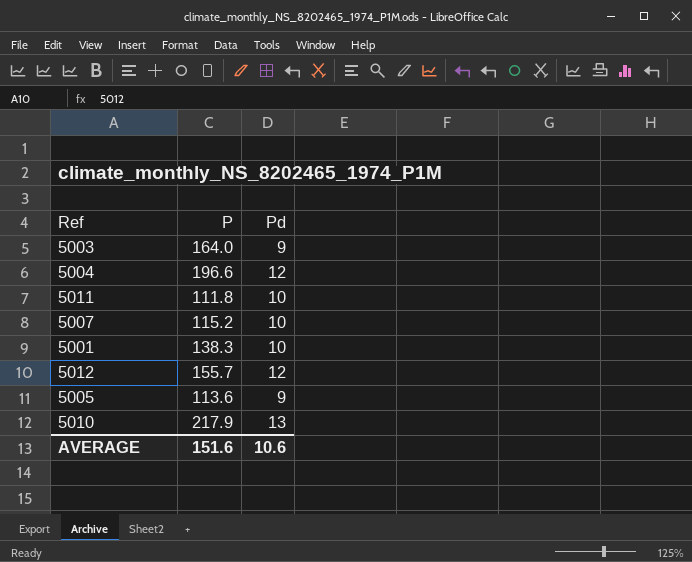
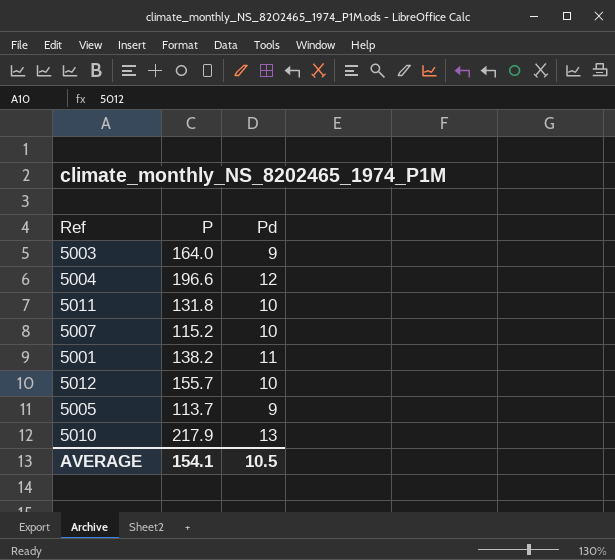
5011 | P: 111.8 -> 131.8
5001 | P: 138.3 -> 138.2
5001 | Pd: 10 -> 11
5012 | Pd: 12 -> 10
5005 | P: 113.6 -> 113.7
AVERAGE | P: 151.6 -> 154.1
AVERAGE | Pd: 10.6 -> 10.5

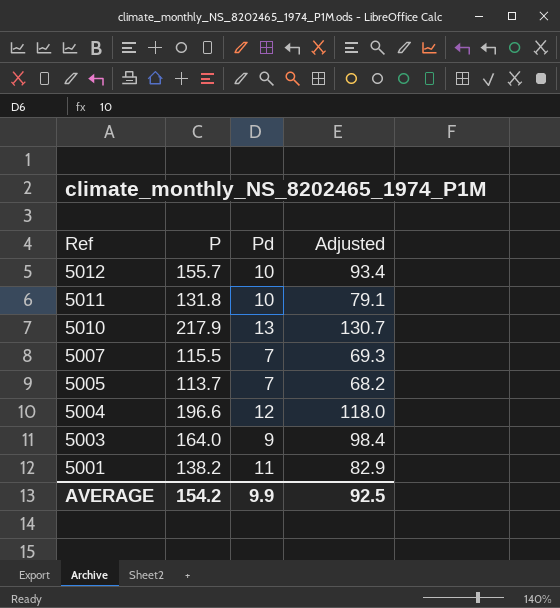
row order: none -> Ref descending
column Adjusted | formula: none -> [P] * 0.6
5007 | P: 115.2 -> 115.5
5007 | Pd: 10 -> 7
5005 | Pd: 9 -> 7
AVERAGE | P: 154.1 -> 154.2
AVERAGE | Pd: 10.5 -> 9.9

